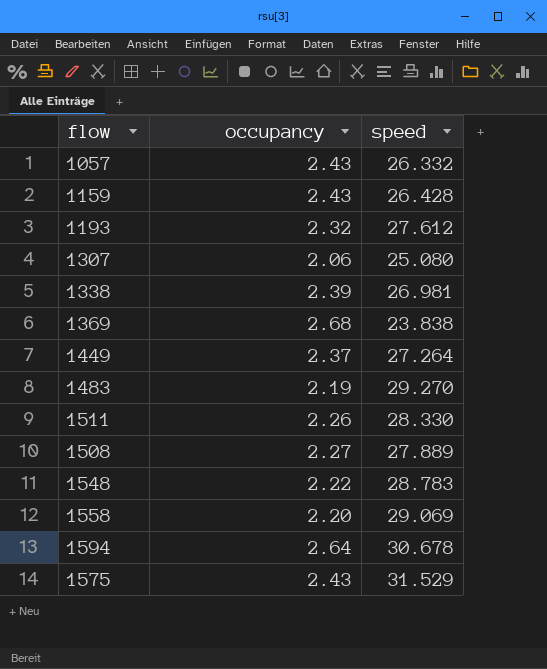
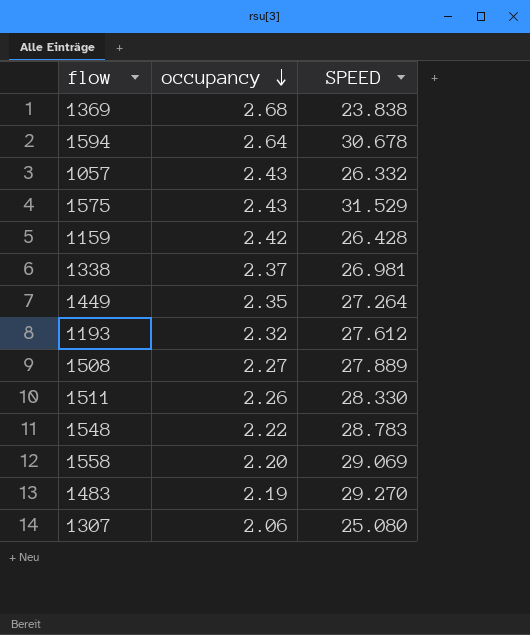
row order: none -> occupancy descending
column name: speed -> SPEED
1159 | occupancy: 2.43 -> 2.42
1338 | occupancy: 2.39 -> 2.37
1449 | occupancy: 2.37 -> 2.35

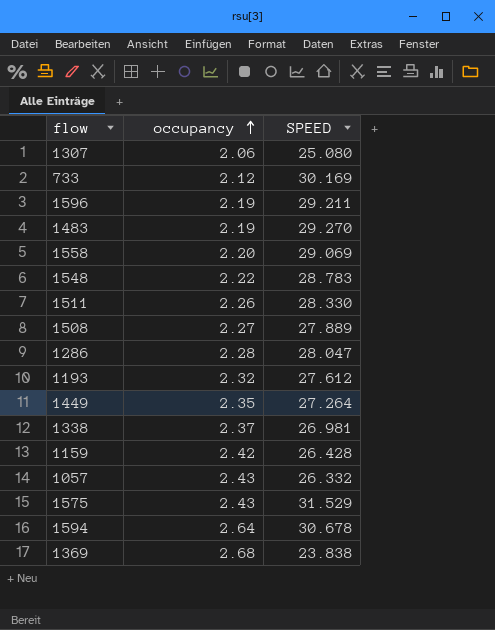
row order: occupancy descending -> occupancy ascending
row 733: none -> 2.12 | 30.169
row 1596: none -> 2.19 | 29.211
row 1286: none -> 2.28 | 28.047

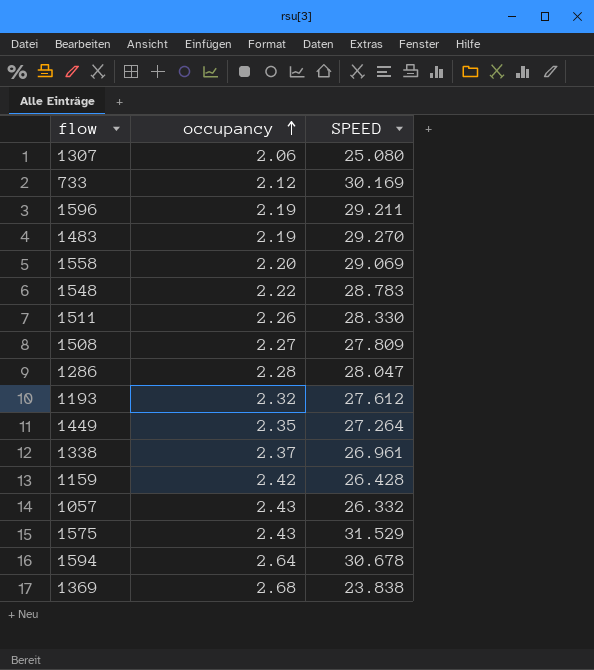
1508 | SPEED: 27.889 -> 27.809
1338 | SPEED: 26.981 -> 26.961

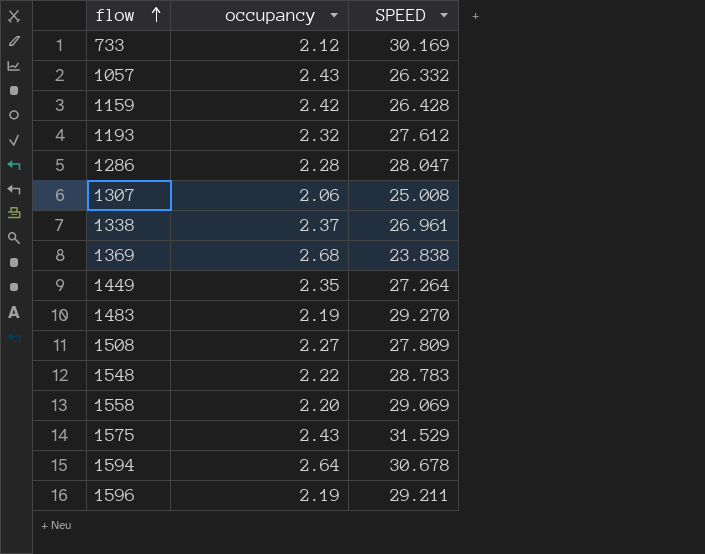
row order: occupancy ascending -> flow ascending
row 1511: 2.26 | 28.330 -> none
1307 | SPEED: 25.080 -> 25.008

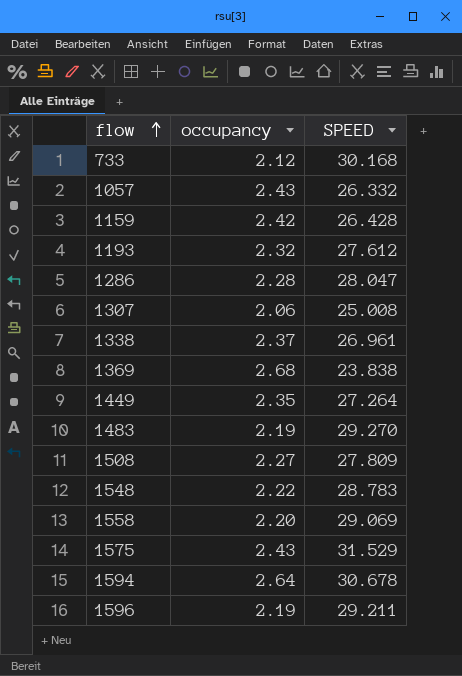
733 | SPEED: 30.169 -> 30.168

